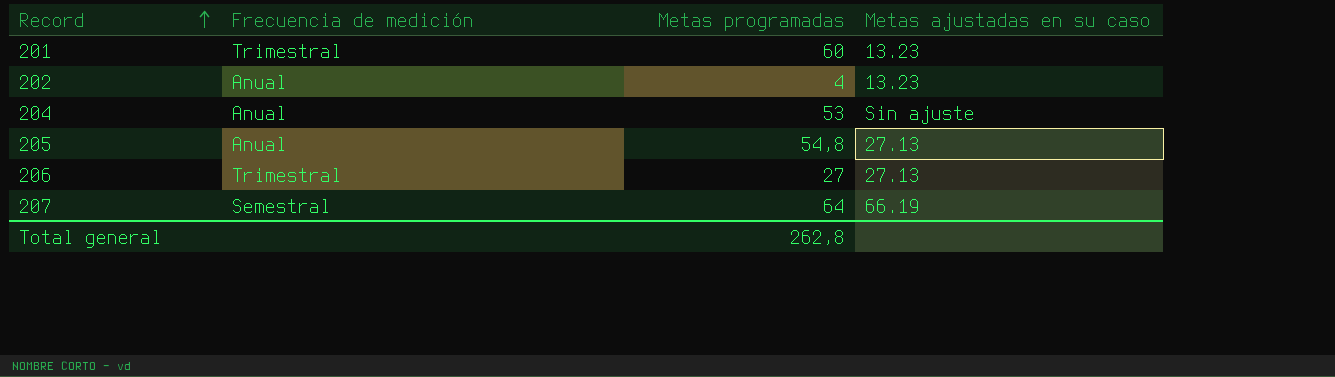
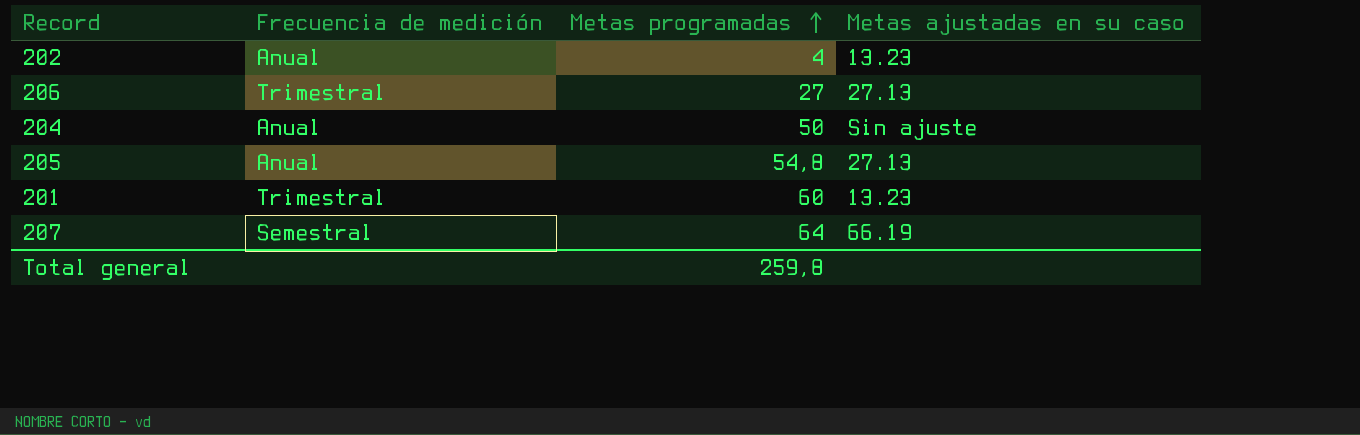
row order: Record ascending -> Metas programadas ascending
204 | Metas programadas: 53 -> 50
Total general | Metas programadas: 262,8 -> 259,8

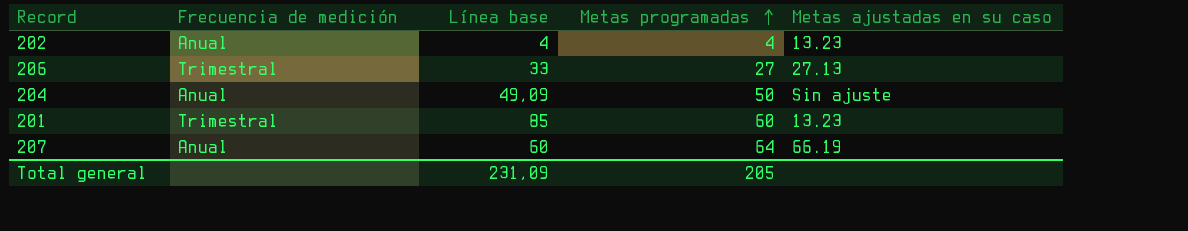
column Línea base | position: none -> 3
row 205: Anual | 54,8 | 27.13 -> none
207 | Frecuencia de medición: Semestral -> Anual
Total general | Metas programadas: 259,8 -> 205

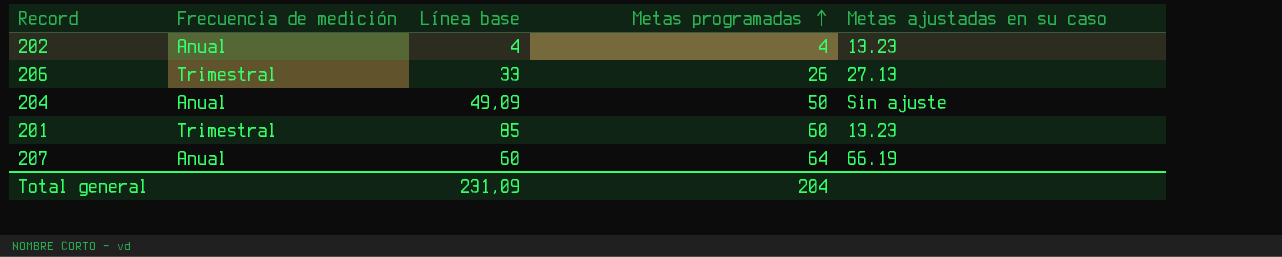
206 | Metas programadas: 27 -> 26
Total general | Metas programadas: 205 -> 204

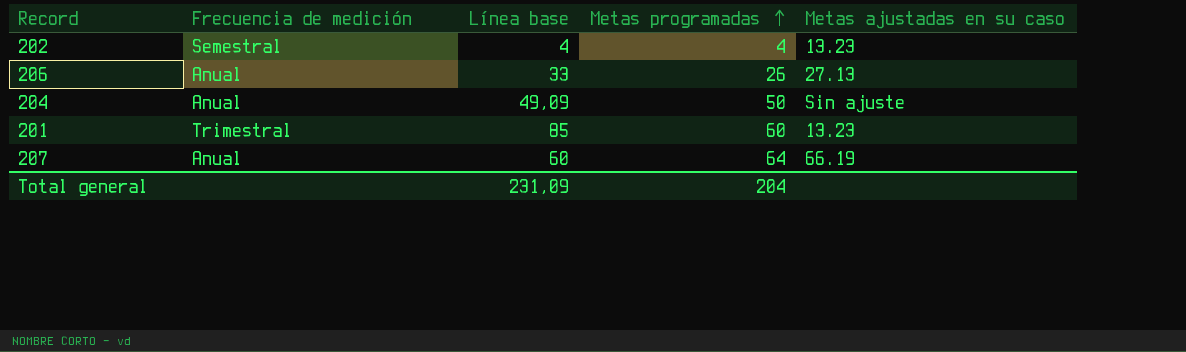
202 | Frecuencia de medición: Anual -> Semestral
206 | Frecuencia de medición: Trimestral -> Anual

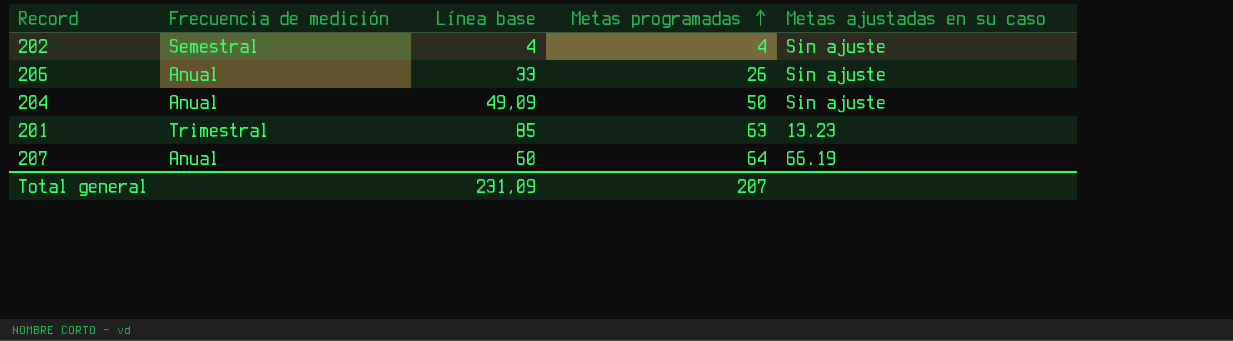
202 | Metas ajustadas en su caso: 13.23 -> Sin ajuste
206 | Metas ajustadas en su caso: 27.13 -> Sin ajuste
201 | Metas programadas: 60 -> 63
Total general | Metas programadas: 204 -> 207

